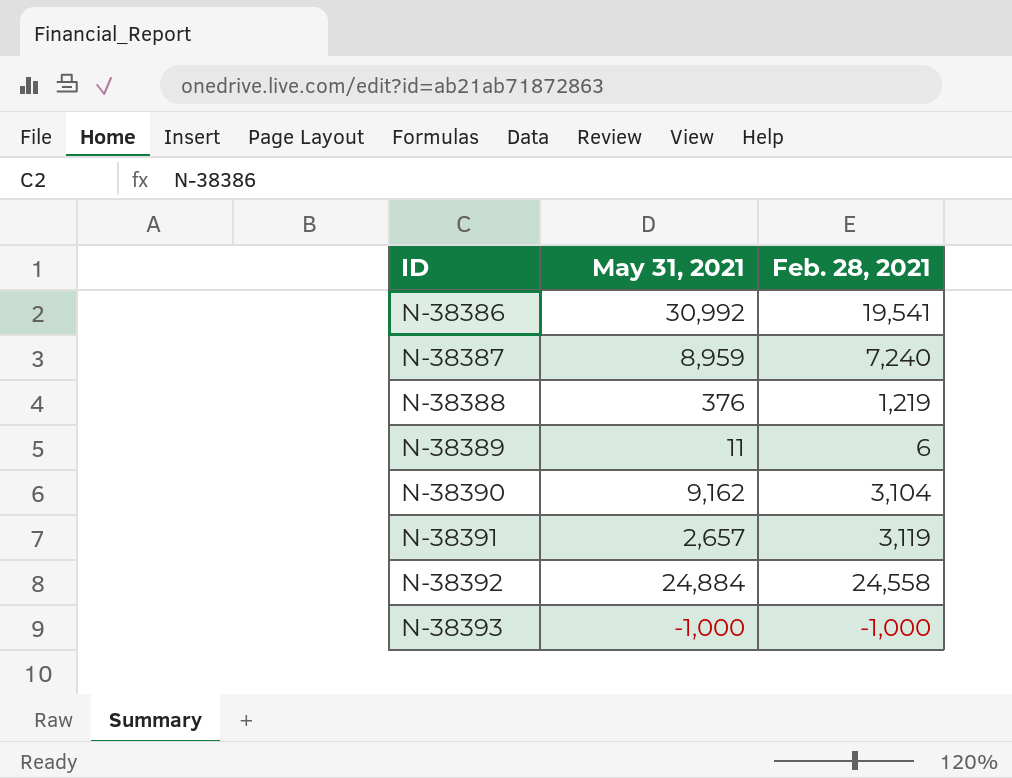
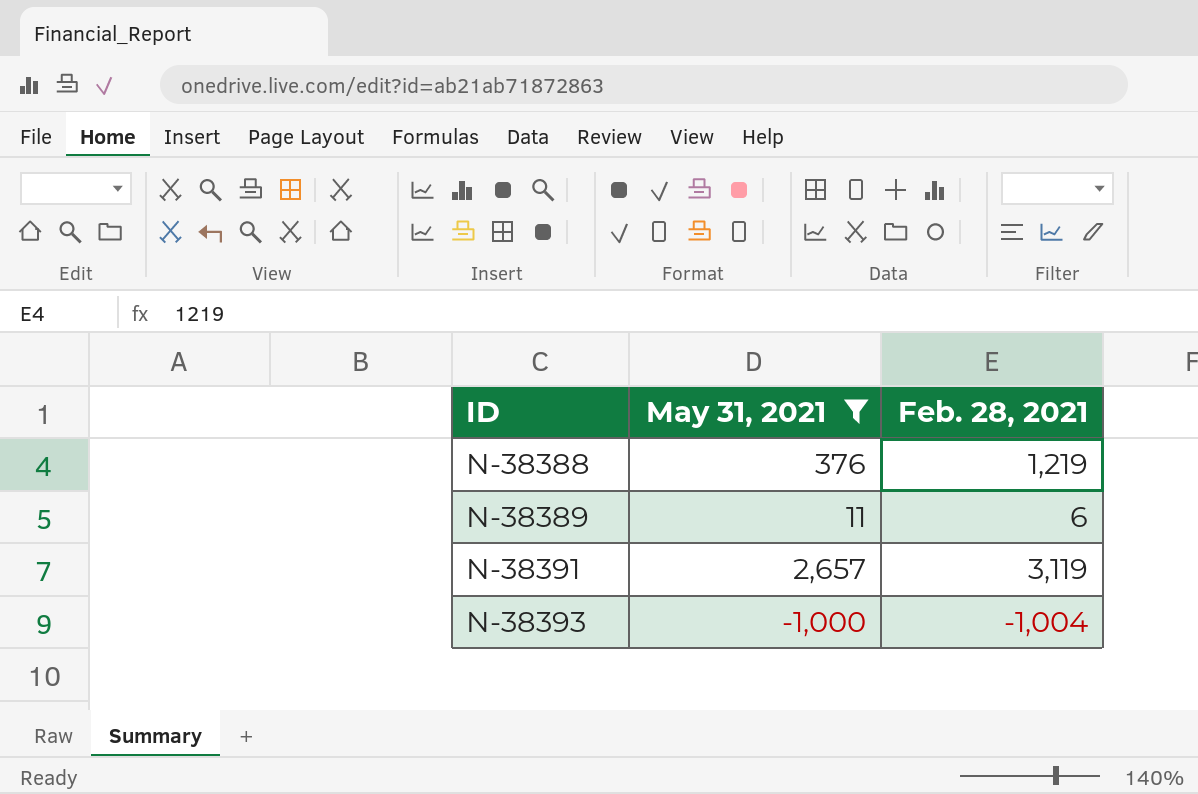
filter: none -> May 31, 2021 <= 2,657
N-38393 | Feb. 28, 2021: -1,000 -> -1,004

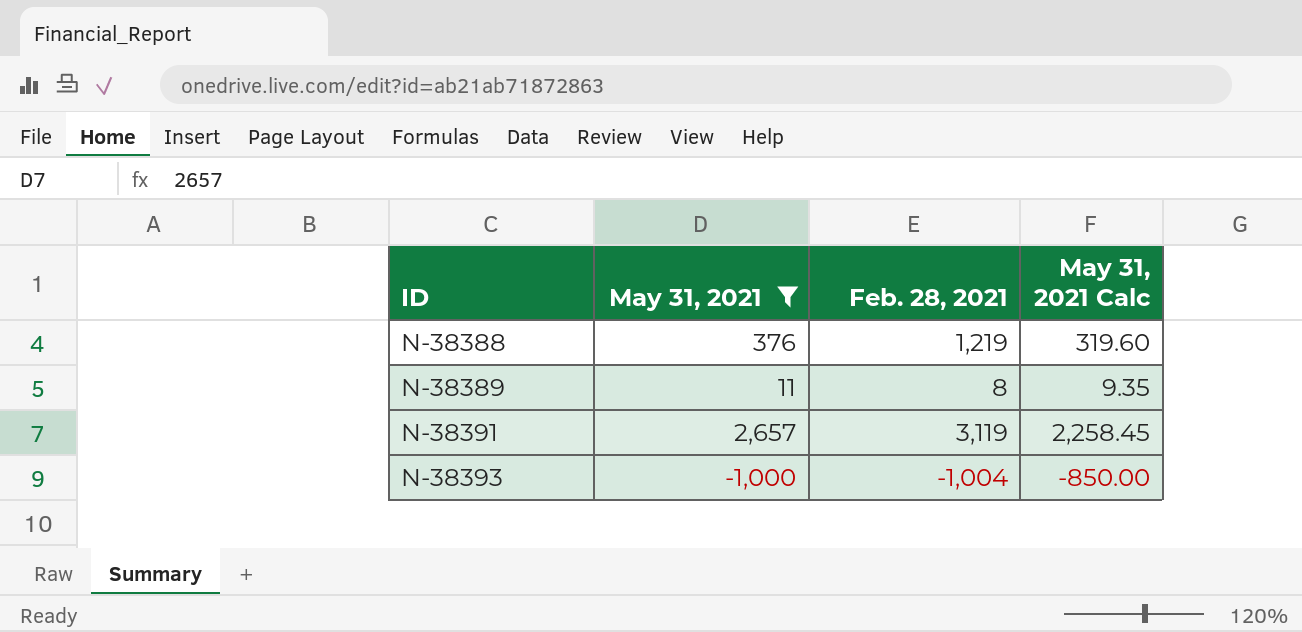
column May 31, 2021 Calc | formula: none -> [May 31, 2021] * 0.85
N-38389 | Feb. 28, 2021: 6 -> 8

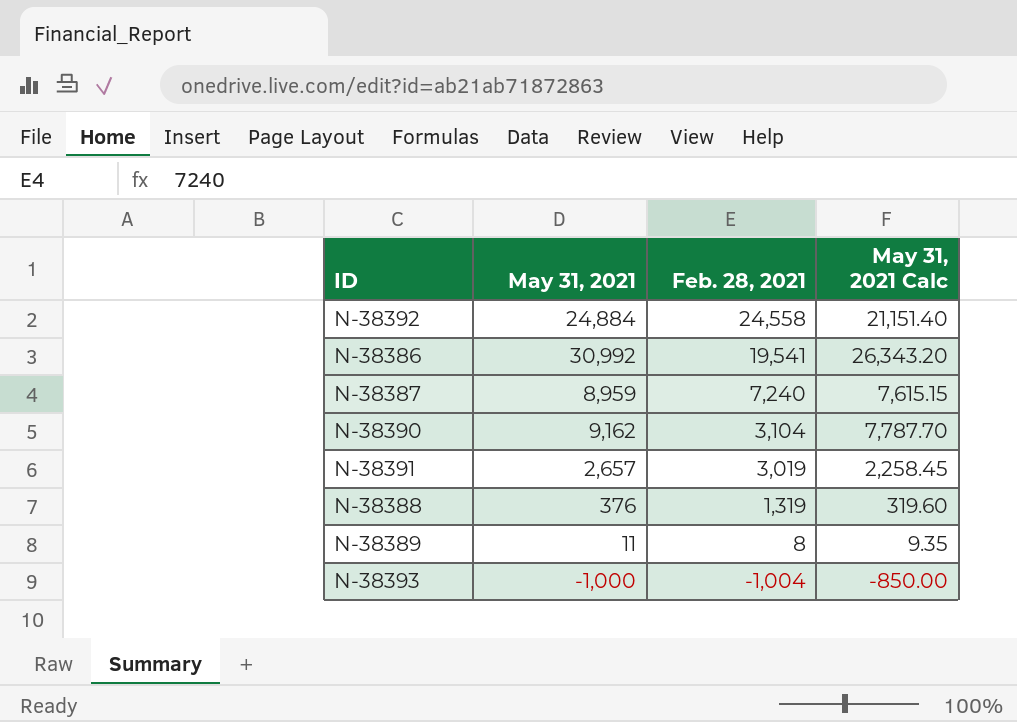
filter: May 31, 2021 <= 2,657 -> none
row order: ID ascending -> Feb. 28, 2021 descending
N-38391 | Feb. 28, 2021: 3,119 -> 3,019
N-38388 | Feb. 28, 2021: 1,219 -> 1,319

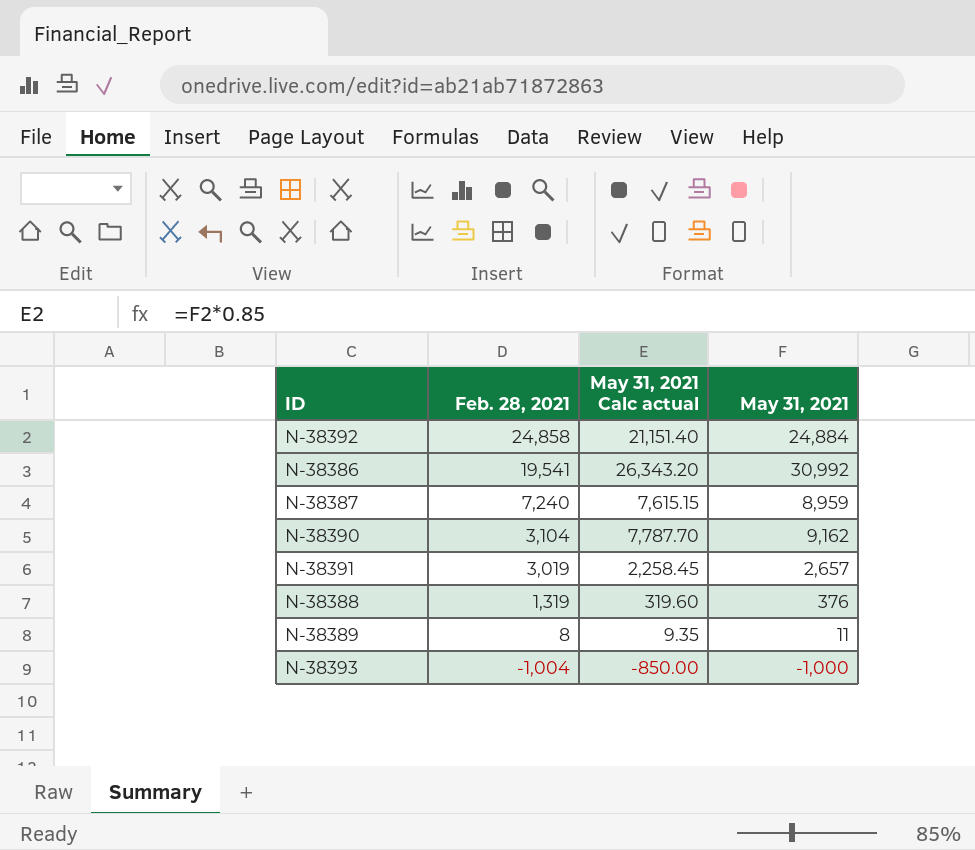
column name: May 31, 2021 Calc -> May 31, 2021 Calc actual
column May 31, 2021 | position: 2 -> 4
N-38392 | Feb. 28, 2021: 24,558 -> 24,858

